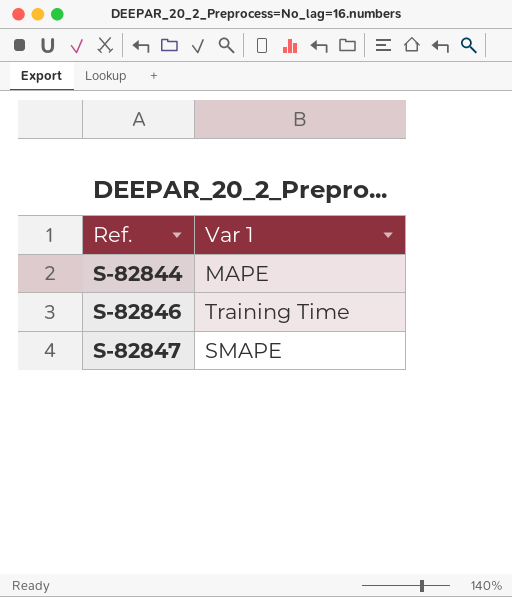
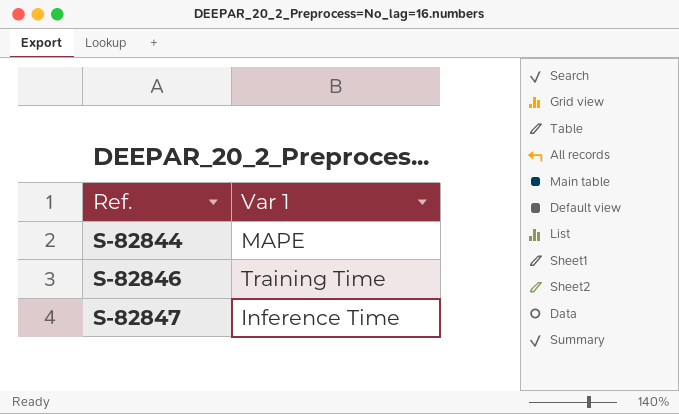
S-82847 | Var 1: SMAPE -> Inference Time

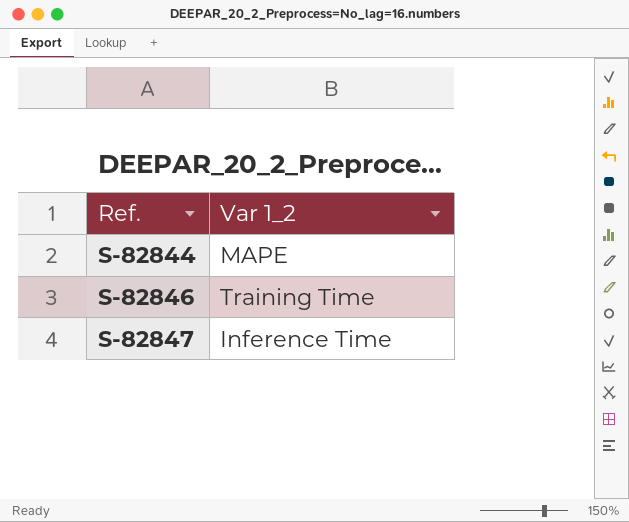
column name: Var 1 -> Var 1_2

